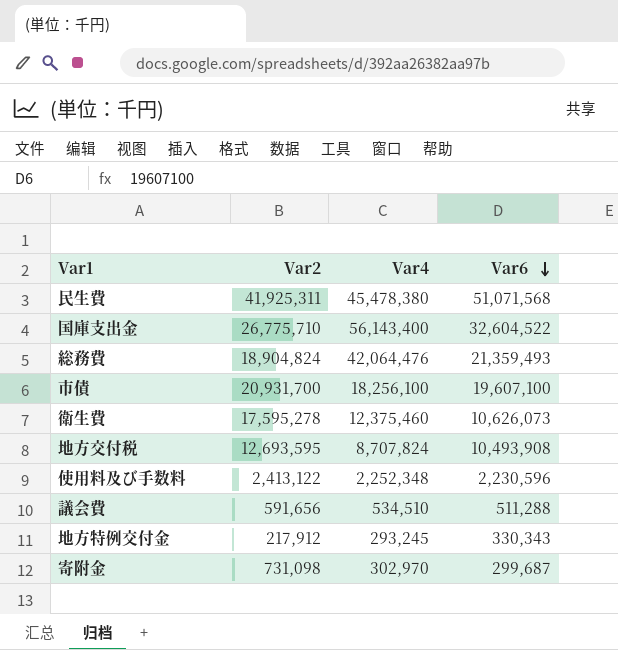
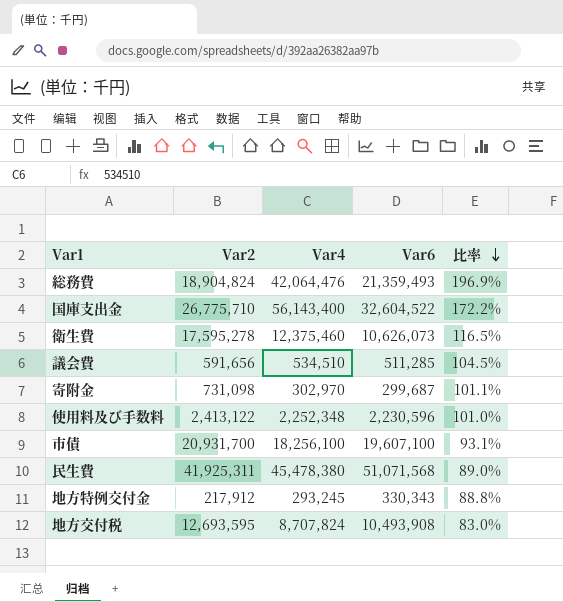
row order: Var6 descending -> 比率 descending
column 比率 | formula: none -> [Var4] / [Var6]
議会費 | Var6: 511,288 -> 511,285

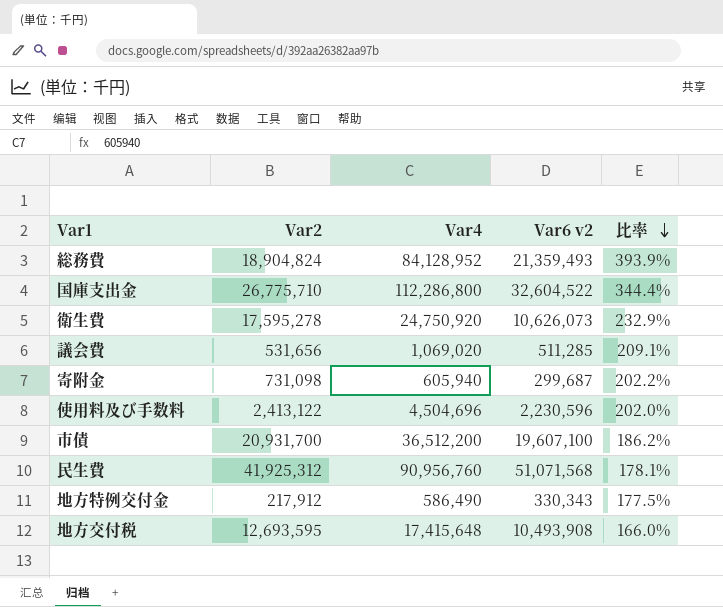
column name: Var6 -> Var6 v2
総務費 | Var4: 42,064,476 -> 84,128,952
総務費 | 比率: 196.9% -> 393.9%
国庫支出金 | Var4: 56,143,400 -> 112,286,800
国庫支出金 | 比率: 172.2% -> 344.4%
衛生費 | Var4: 12,375,460 -> 24,750,920
衛生費 | 比率: 116.5% -> 232.9%
議会費 | Var2: 591,656 -> 531,656
議会費 | Var4: 534,510 -> 1,069,020
議会費 | 比率: 104.5% -> 209.1%
寄附金 | Var4: 302,970 -> 605,940
寄附金 | 比率: 101.1% -> 202.2%
使用料及び手数料 | Var4: 2,252,348 -> 4,504,696
使用料及び手数料 | 比率: 101.0% -> 202.0%
市債 | Var4: 18,256,100 -> 36,512,200
市債 | 比率: 93.1% -> 186.2%
民生費 | Var2: 41,925,311 -> 41,925,312
民生費 | Var4: 45,478,380 -> 90,956,760
民生費 | 比率: 89.0% -> 178.1%
地方特例交付金 | Var4: 293,245 -> 586,490
地方特例交付金 | 比率: 88.8% -> 177.5%
地方交付税 | Var4: 8,707,824 -> 17,415,648
地方交付税 | 比率: 83.0% -> 166.0%

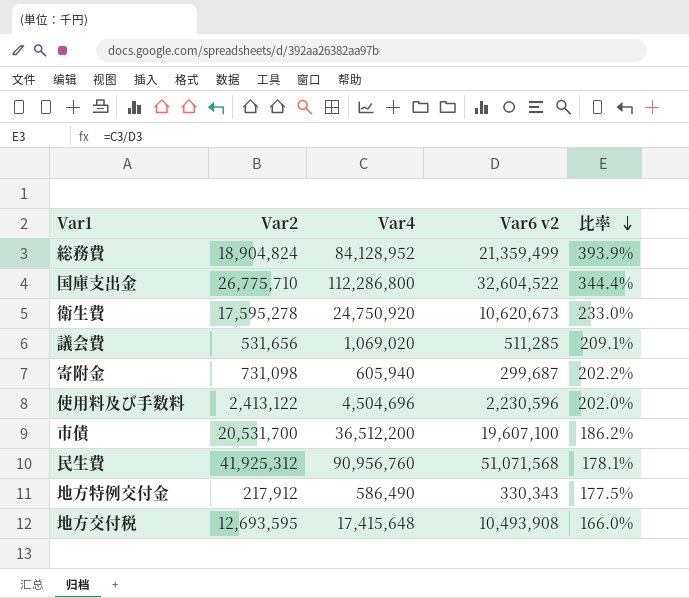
総務費 | Var6 v2: 21,359,493 -> 21,359,499
衛生費 | Var6 v2: 10,626,073 -> 10,620,673
衛生費 | 比率: 232.9% -> 233.0%
市債 | Var2: 20,931,700 -> 20,531,700

